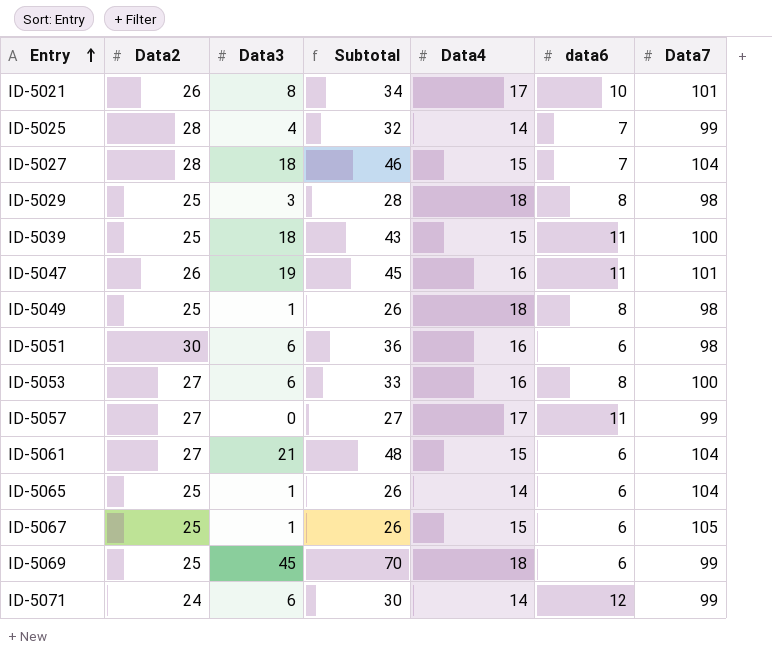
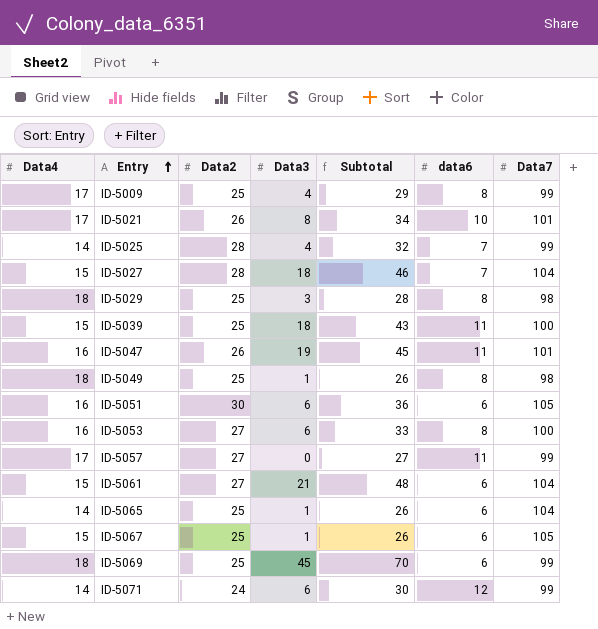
column Data4 | position: 5 -> 1
row ID-5009: none -> 17 | 25 | 4 | 29 | 8 | 99
ID-5051 | Data7: 98 -> 105

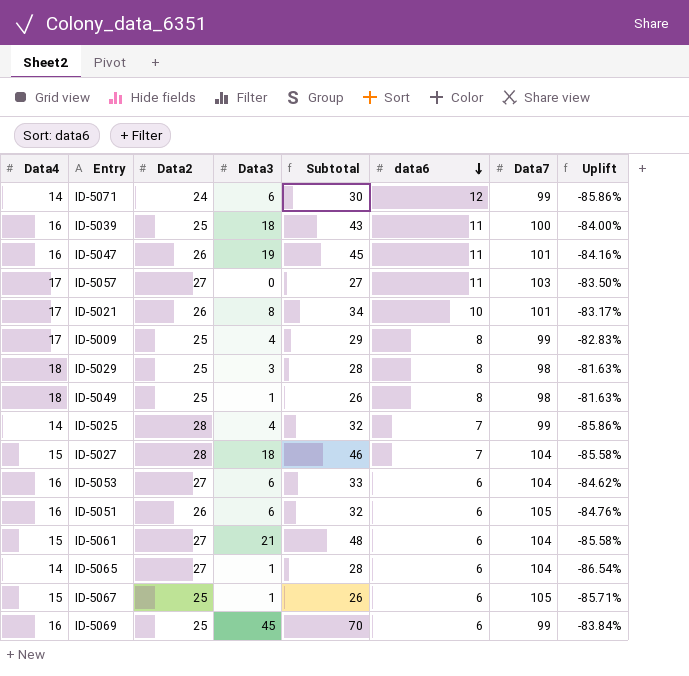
row order: Entry ascending -> data6 descending
column Uplift | formula: none -> ([Data4] - [Data7]) / [Data7]
ID-5039 | Data4: 15 -> 16
ID-5057 | Data7: 99 -> 103
ID-5053 | data6: 8 -> 6
ID-5053 | Data7: 100 -> 104
ID-5051 | Data2: 30 -> 26
ID-5051 | Subtotal: 36 -> 32
ID-5065 | Data2: 25 -> 27
ID-5065 | Subtotal: 26 -> 28
ID-5069 | Data4: 18 -> 16

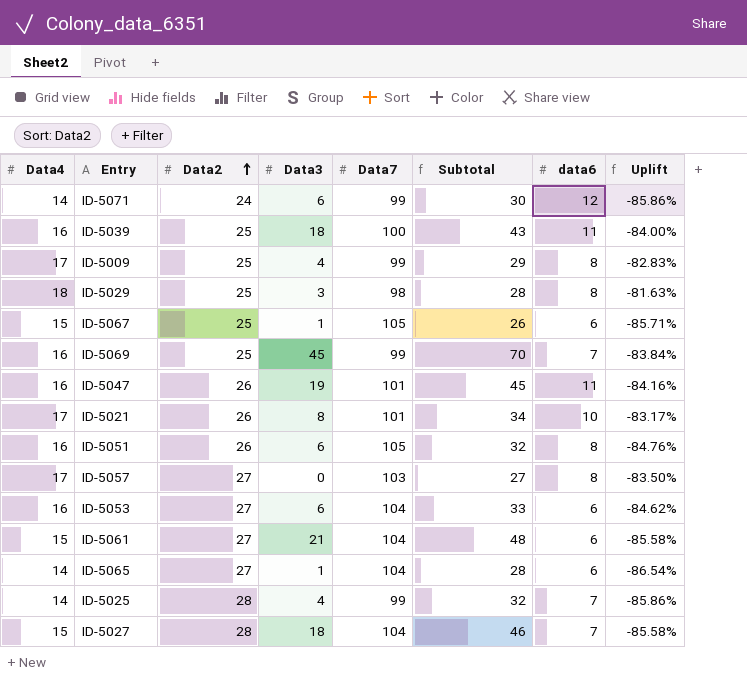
row order: data6 descending -> Data2 ascending
column Data7 | position: 7 -> 5
row ID-5049: 18 | 25 | 1 | 26 | 8 | 98 | -81.63% -> none
ID-5069 | data6: 6 -> 7
ID-5051 | data6: 6 -> 8
ID-5057 | data6: 11 -> 8

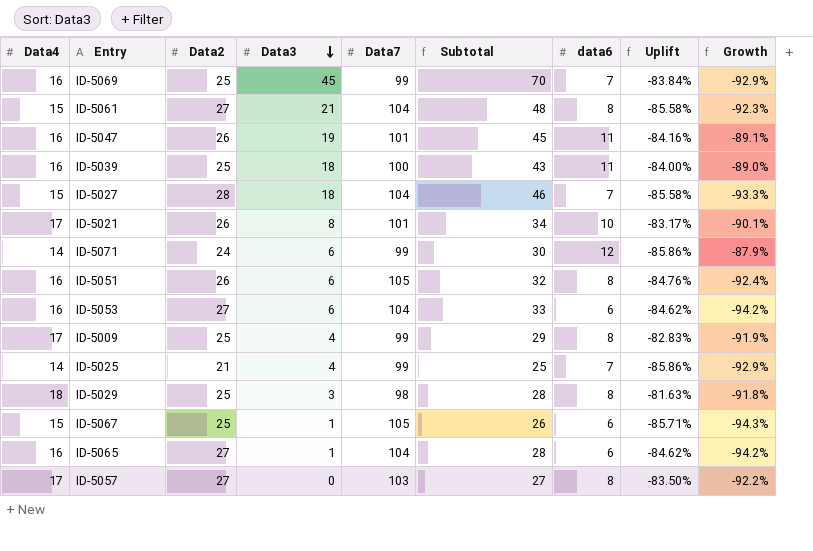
row order: Data2 ascending -> Data3 descending
column Growth | formula: none -> ([data6] - [Data7]) / [Data7]
ID-5061 | data6: 6 -> 8
ID-5025 | Data2: 28 -> 21
ID-5025 | Subtotal: 32 -> 25
ID-5065 | Data4: 14 -> 16
ID-5065 | Uplift: -86.54% -> -84.62%

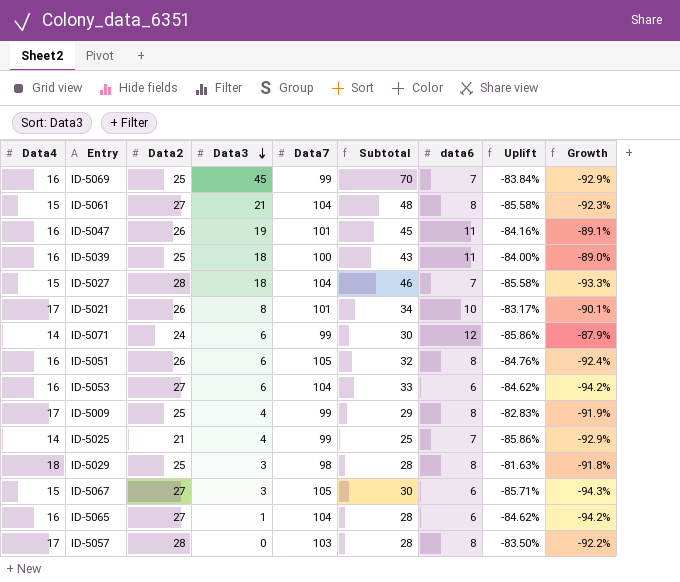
ID-5067 | Data2: 25 -> 27
ID-5067 | Data3: 1 -> 3
ID-5067 | Subtotal: 26 -> 30
ID-5057 | Data2: 27 -> 28
ID-5057 | Subtotal: 27 -> 28

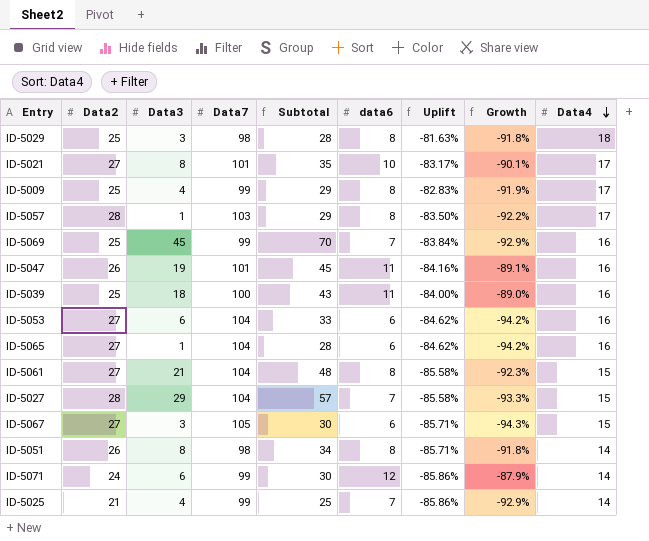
row order: Data3 descending -> Data4 descending
column Data4 | position: 1 -> 9
ID-5021 | Data2: 26 -> 27
ID-5021 | Subtotal: 34 -> 35
ID-5057 | Data3: 0 -> 1
ID-5057 | Subtotal: 28 -> 29
ID-5027 | Data3: 18 -> 29
ID-5027 | Subtotal: 46 -> 57
ID-5051 | Data3: 6 -> 8
ID-5051 | Data7: 105 -> 98
ID-5051 | Subtotal: 32 -> 34
ID-5051 | Uplift: -84.76% -> -85.71%
ID-5051 | Growth: -92.4% -> -91.8%
ID-5051 | Data4: 16 -> 14

